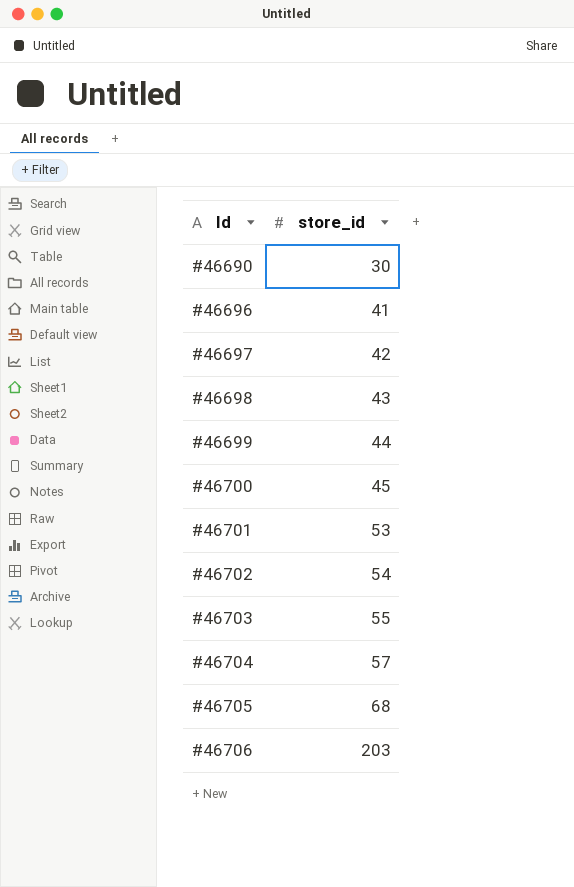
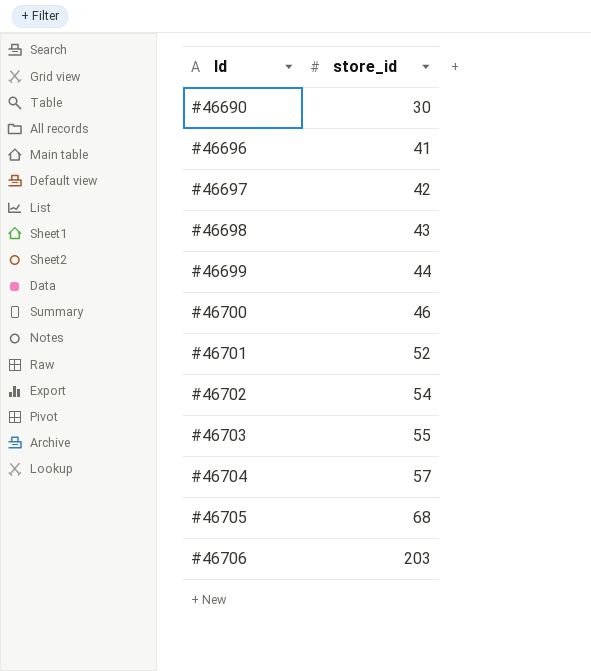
#46700 | store_id: 45 -> 46
#46701 | store_id: 53 -> 52

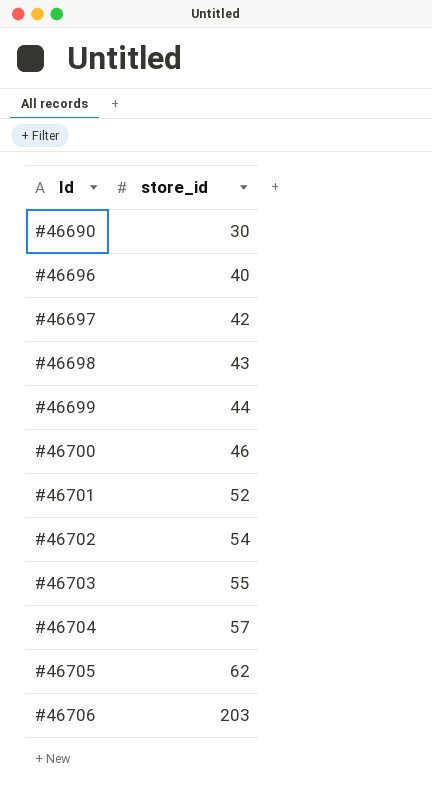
#46696 | store_id: 41 -> 40
#46705 | store_id: 68 -> 62

